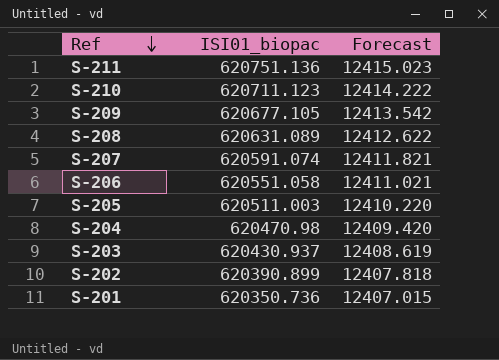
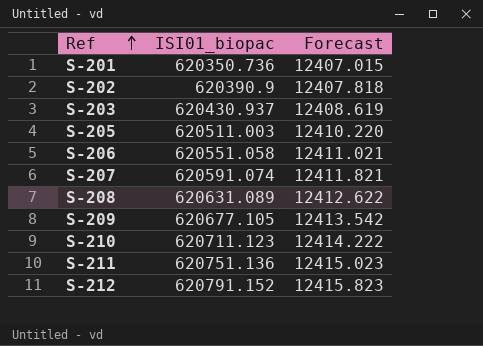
row order: Ref descending -> Ref ascending
row S-204: 620470.98 | 12409.420 -> none
S-202 | ISI01_biopac: 620390.899 -> 620390.9
row S-212: none -> 620791.152 | 12415.823

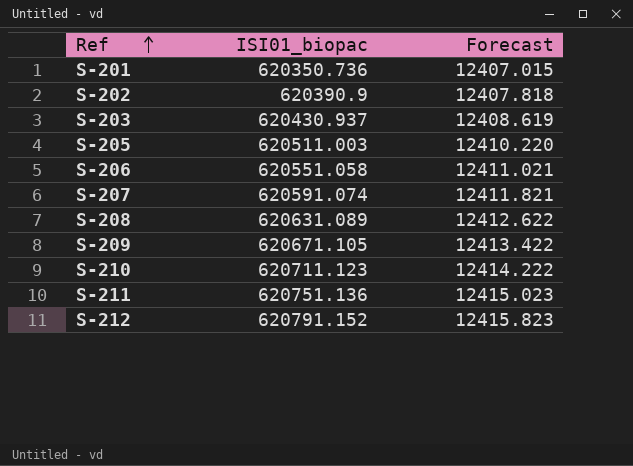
S-209 | ISI01_biopac: 620677.105 -> 620671.105
S-209 | Forecast: 12413.542 -> 12413.422

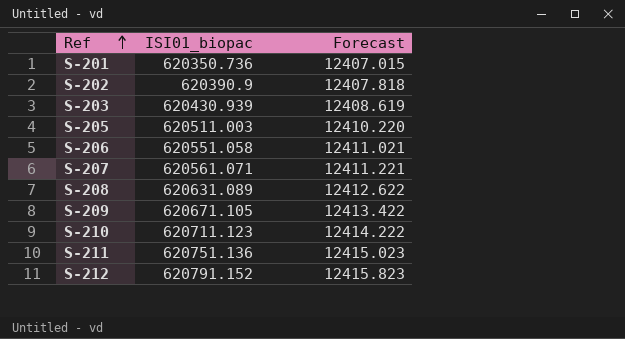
S-203 | ISI01_biopac: 620430.937 -> 620430.939
S-207 | ISI01_biopac: 620591.074 -> 620561.071
S-207 | Forecast: 12411.821 -> 12411.221

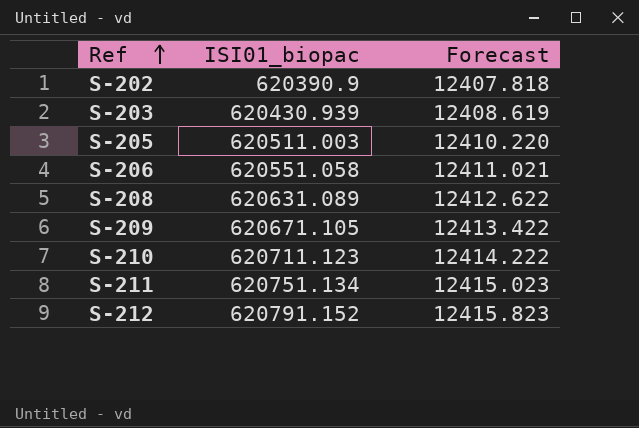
row S-201: 620350.736 | 12407.015 -> none
row S-207: 620561.071 | 12411.221 -> none
S-211 | ISI01_biopac: 620751.136 -> 620751.134

